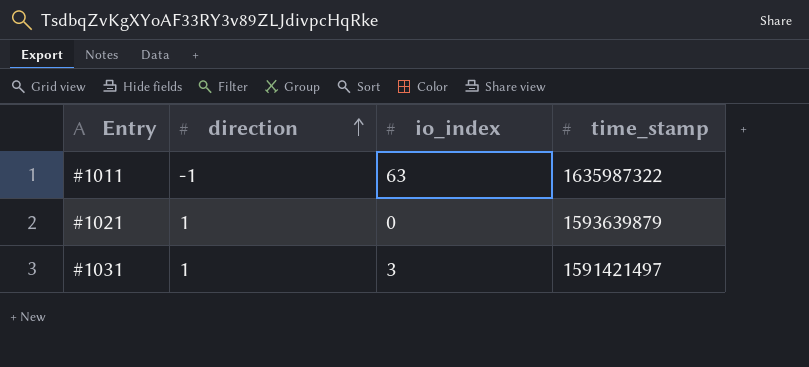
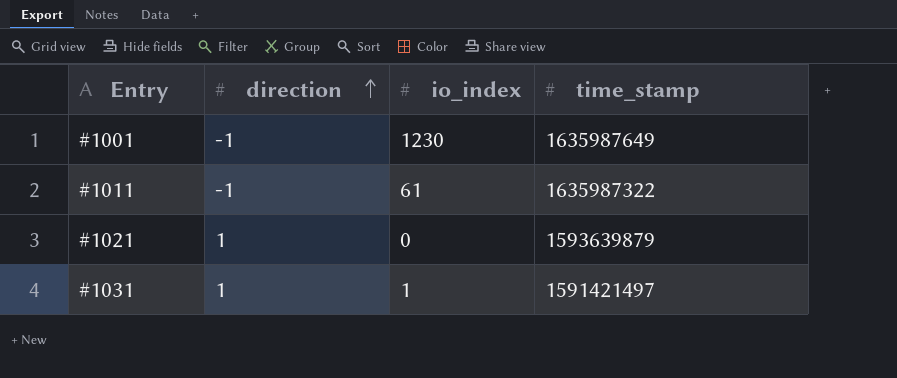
row #1001: none -> -1 | 1230 | 1635987649
#1011 | io_index: 63 -> 61
#1031 | io_index: 3 -> 1

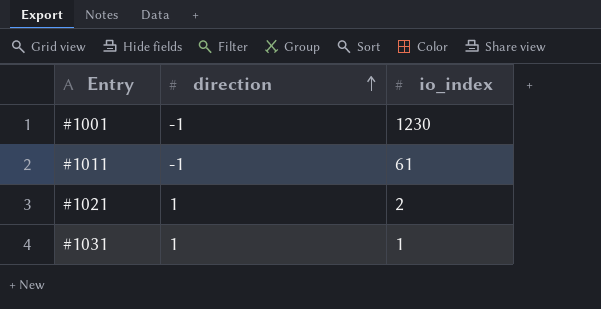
column time_stamp | position: 4 -> none
#1021 | io_index: 0 -> 2

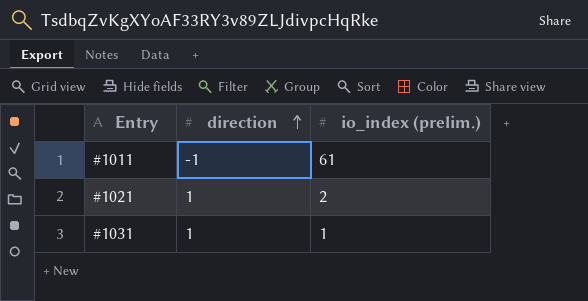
column name: io_index -> io_index (prelim.)
row #1001: -1 | 1230 -> none

